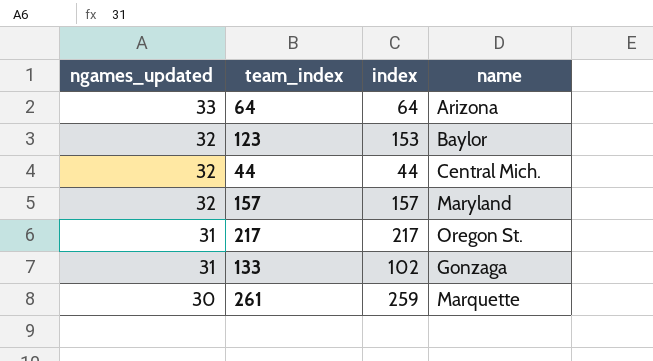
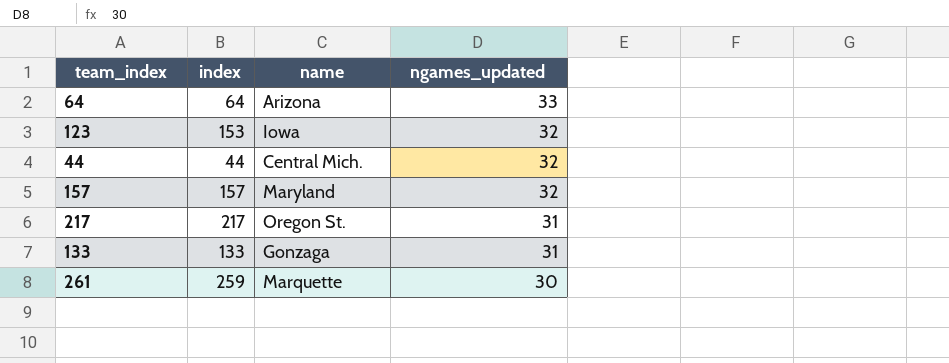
column ngames_updated | position: 1 -> 4
123 | name: Baylor -> Iowa
133 | index: 102 -> 133

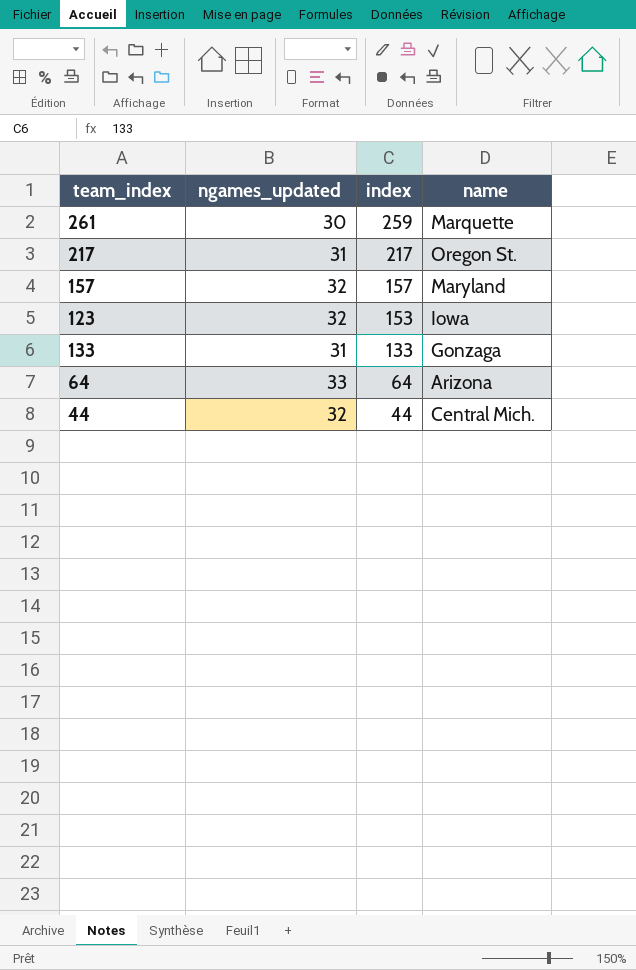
row order: ngames_updated descending -> index descending
column ngames_updated | position: 4 -> 2

